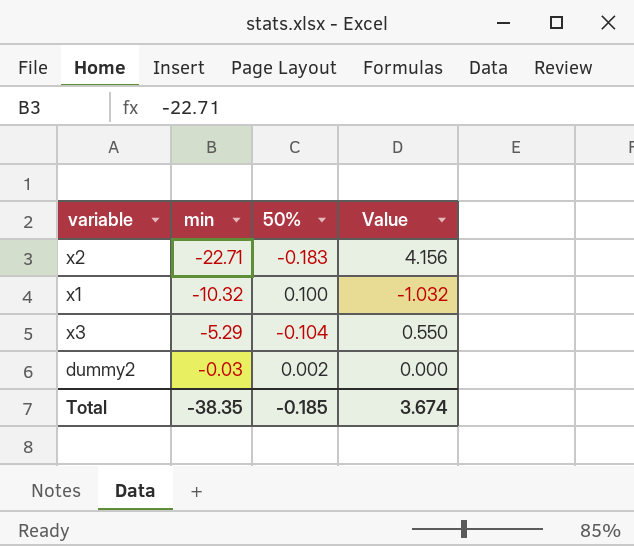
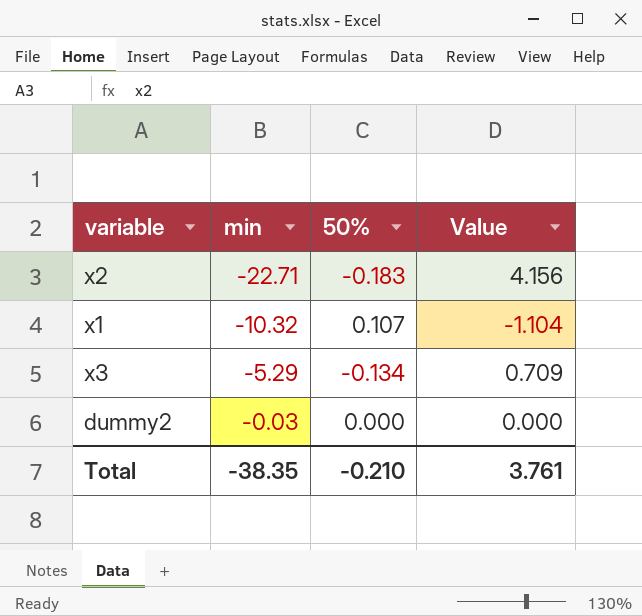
x1 | 50%: 0.100 -> 0.107
x1 | Value: -1.032 -> -1.104
x3 | 50%: -0.104 -> -0.134
x3 | Value: 0.550 -> 0.709
dummy2 | 50%: 0.002 -> 0.000
Total | 50%: -0.185 -> -0.210
Total | Value: 3.674 -> 3.761

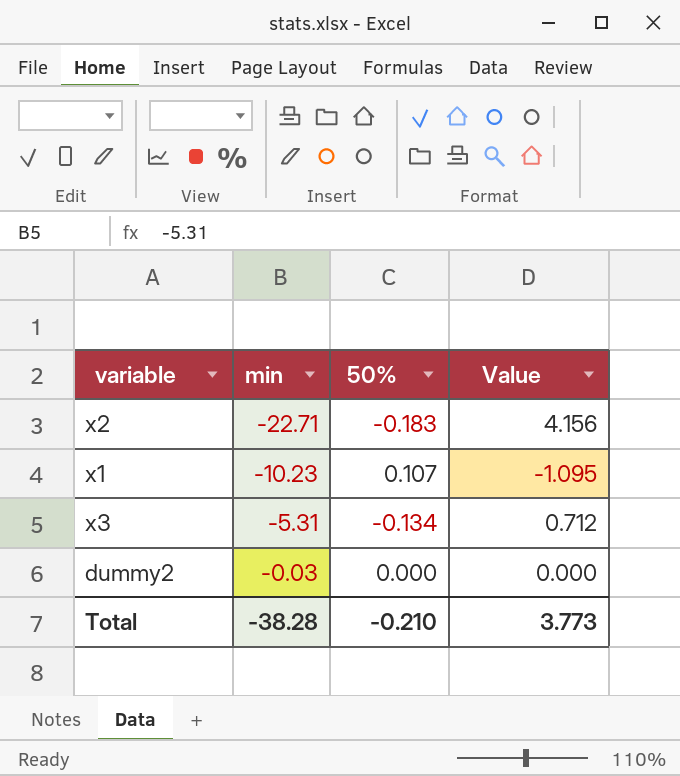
x1 | min: -10.32 -> -10.23
x1 | Value: -1.104 -> -1.095
x3 | min: -5.29 -> -5.31
x3 | Value: 0.709 -> 0.712
Total | min: -38.35 -> -38.28
Total | Value: 3.761 -> 3.773

